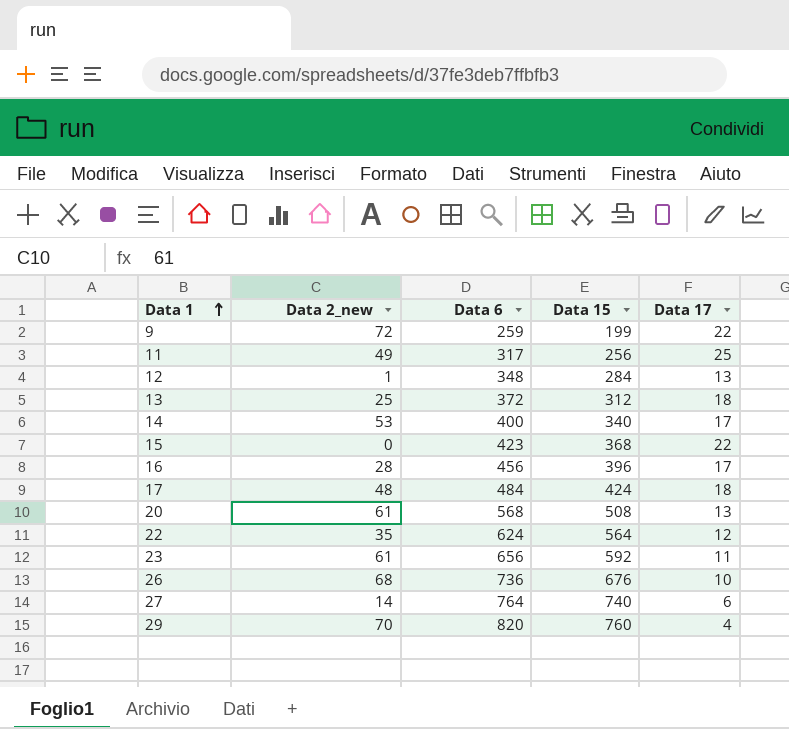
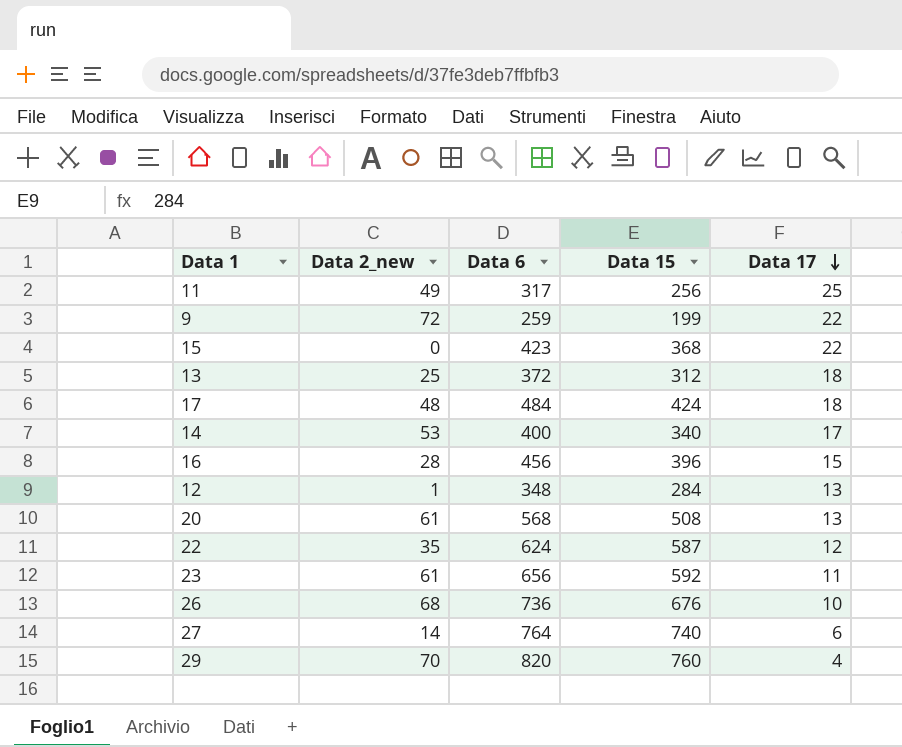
row order: Data 1 ascending -> Data 17 descending
16 | Data 17: 17 -> 15
22 | Data 15: 564 -> 587

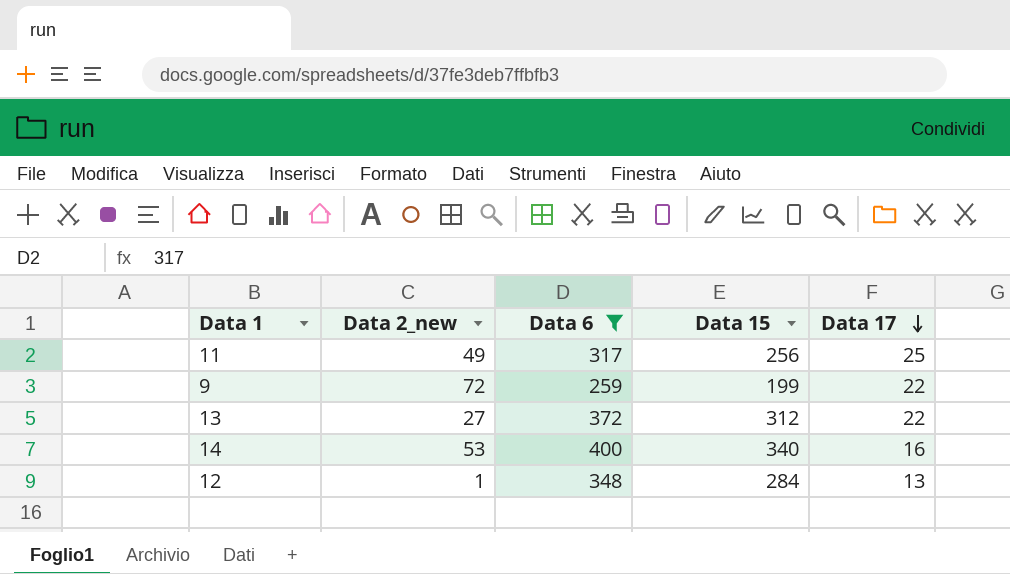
filter: none -> Data 6 <= 400
13 | Data 2_new: 25 -> 27
13 | Data 17: 18 -> 22
14 | Data 17: 17 -> 16

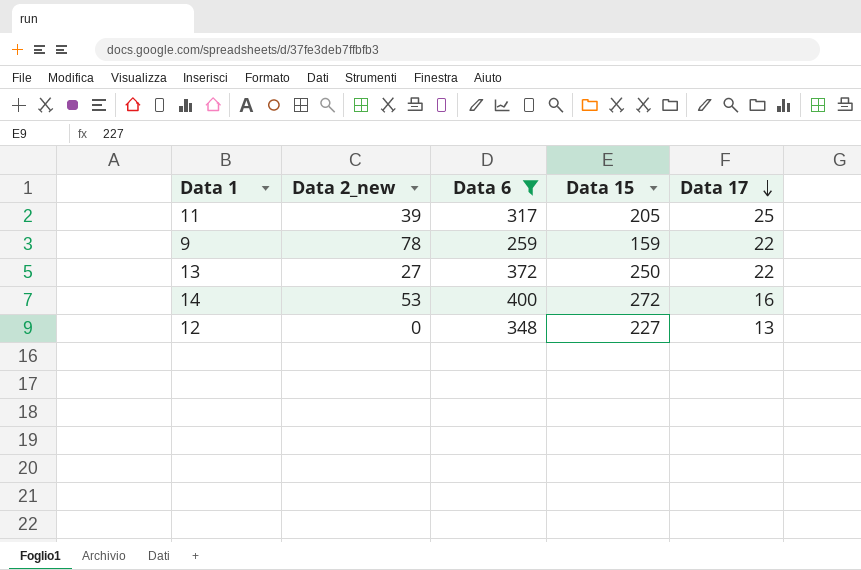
11 | Data 2_new: 49 -> 39
11 | Data 15: 256 -> 205
9 | Data 2_new: 72 -> 78
9 | Data 15: 199 -> 159
13 | Data 15: 312 -> 250
14 | Data 15: 340 -> 272
12 | Data 2_new: 1 -> 0
12 | Data 15: 284 -> 227

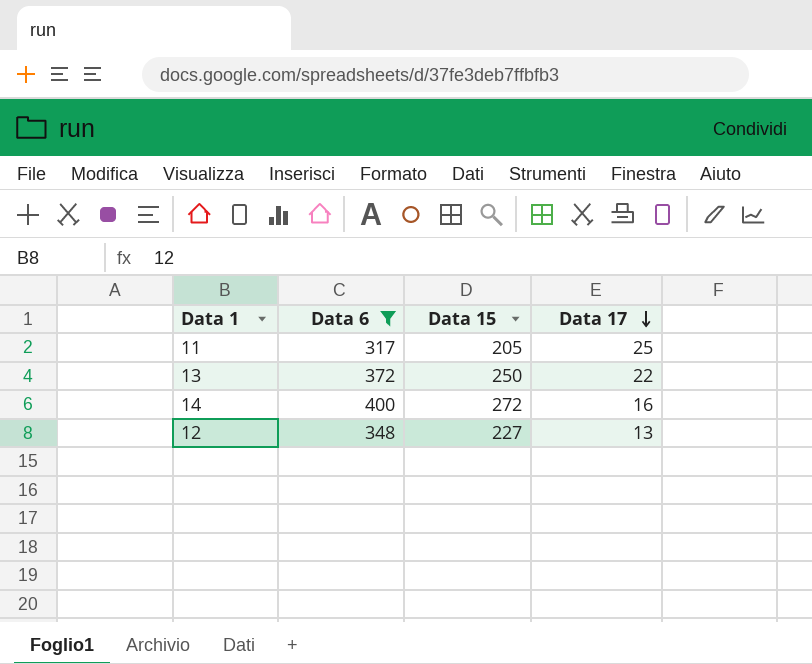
column Data 2_new | position: 2 -> none
row 9: 78 | 259 | 159 | 22 -> none

